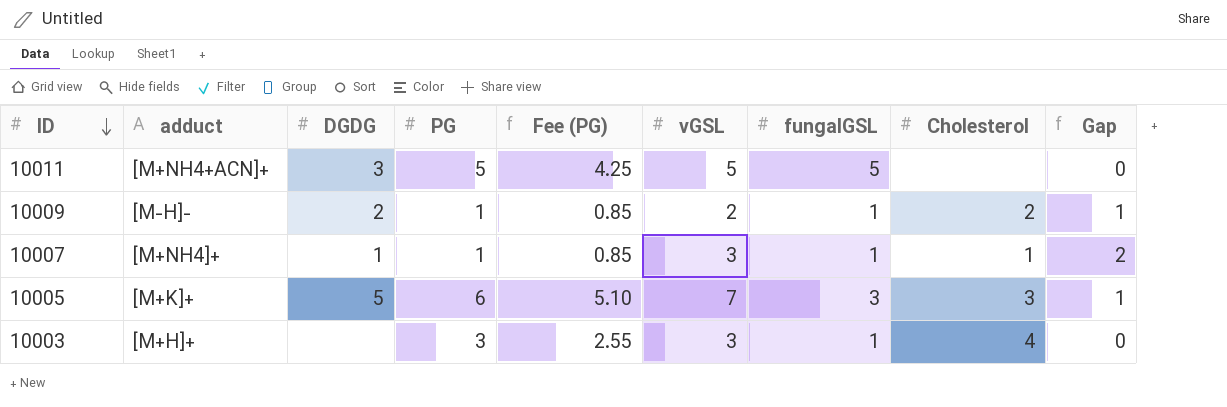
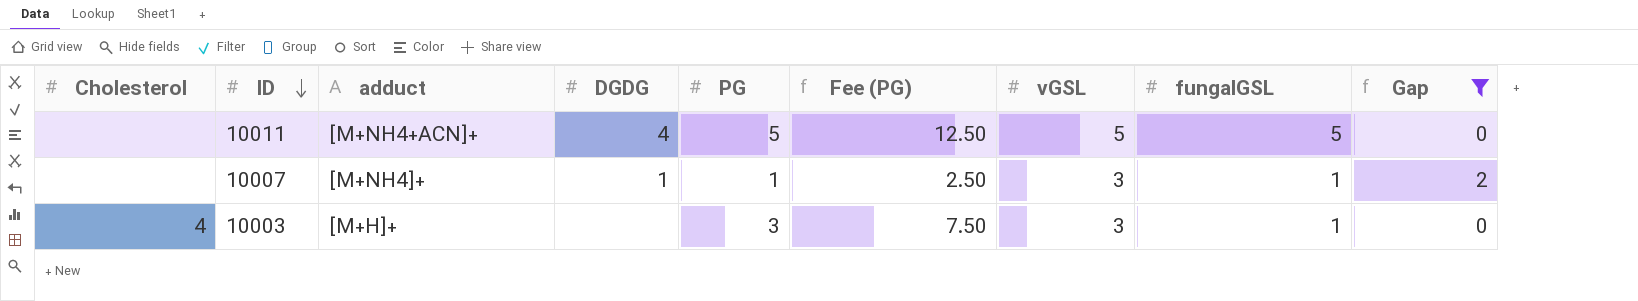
filter: none -> Gap != 1
column Cholesterol | position: 8 -> 1
column Fee (PG) | formula: [PG] * 0.85 -> [PG] * 2.5
10011 | DGDG: 3 -> 4
10007 | Cholesterol: 1 -> none

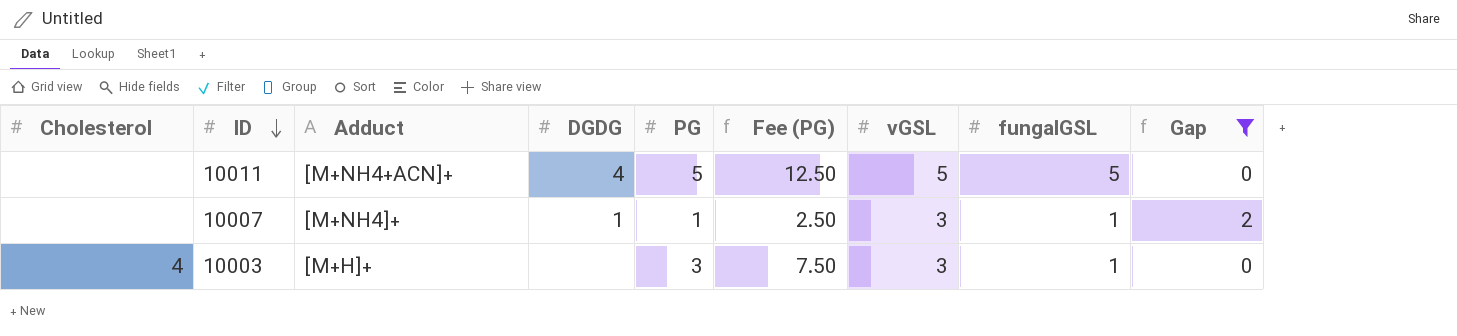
column name: adduct -> Adduct

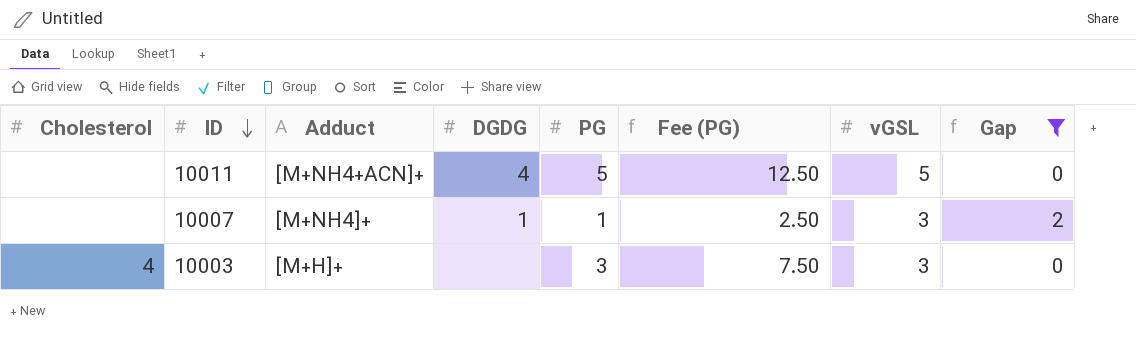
column fungalGSL | position: 8 -> none

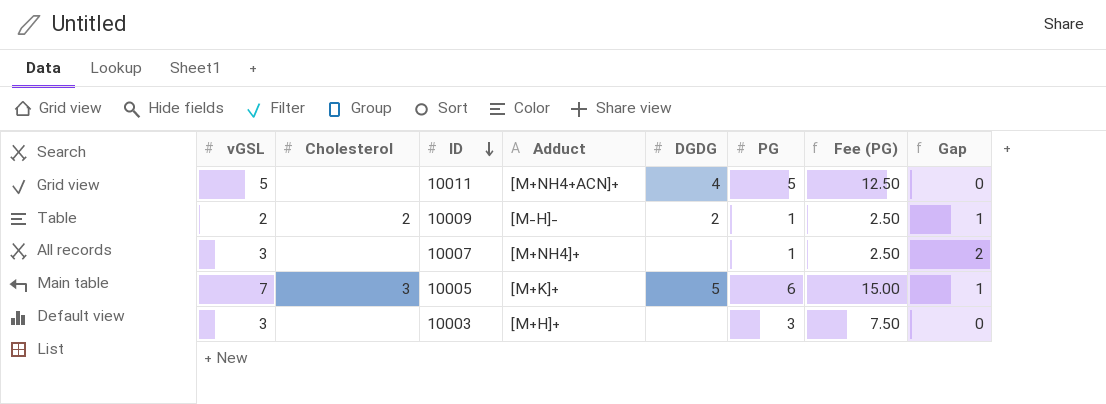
filter: Gap != 1 -> none
column vGSL | position: 7 -> 1
10007 | DGDG: 1 -> none
10003 | Cholesterol: 4 -> none

